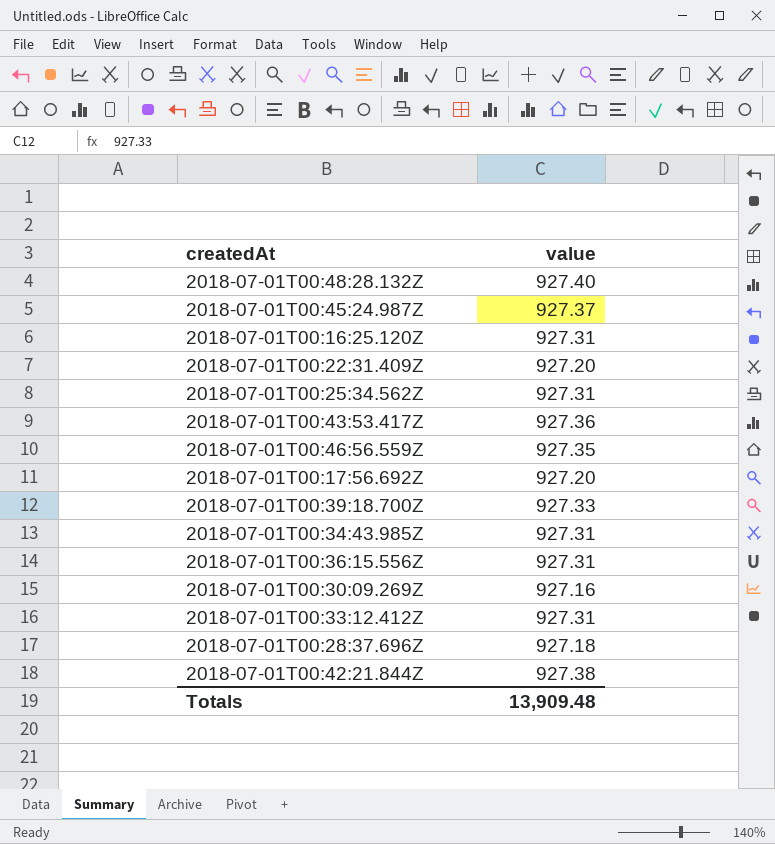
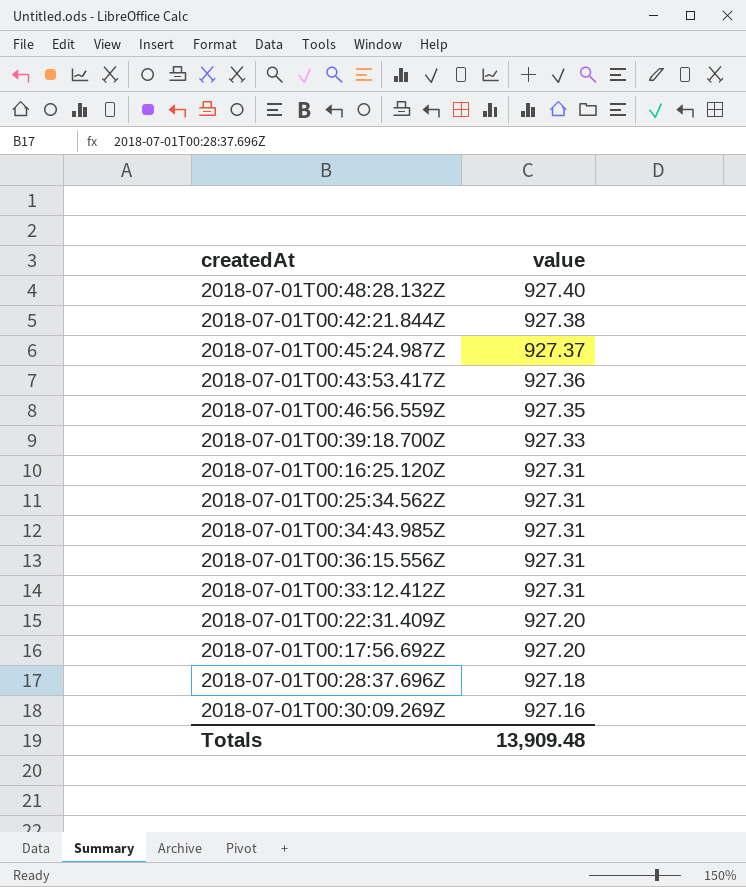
row order: none -> value descending

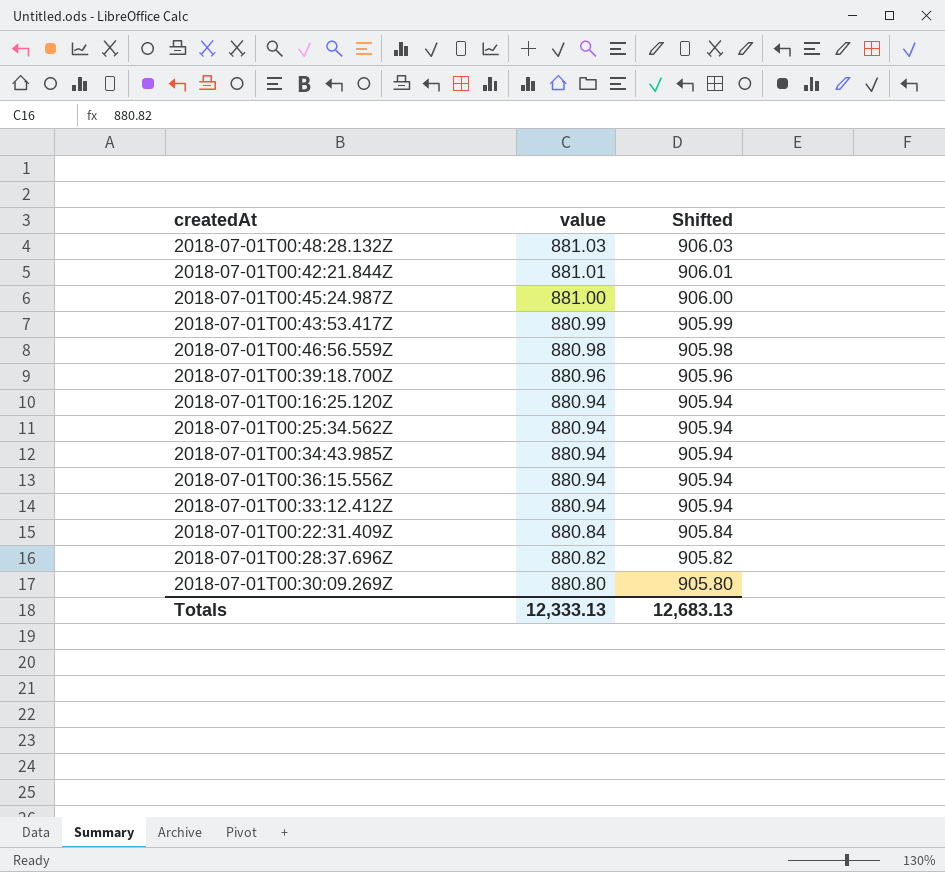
column Shifted | formula: none -> [value] + 25
row 2018-07-01T00:17:56.692Z: 927.20 -> none
2018-07-01T00:48:28.132Z | value: 927.40 -> 881.03
2018-07-01T00:42:21.844Z | value: 927.38 -> 881.01
2018-07-01T00:45:24.987Z | value: 927.37 -> 881.00
2018-07-01T00:43:53.417Z | value: 927.36 -> 880.99
2018-07-01T00:46:56.559Z | value: 927.35 -> 880.98
2018-07-01T00:39:18.700Z | value: 927.33 -> 880.96
2018-07-01T00:16:25.120Z | value: 927.31 -> 880.94
2018-07-01T00:25:34.562Z | value: 927.31 -> 880.94
2018-07-01T00:34:43.985Z | value: 927.31 -> 880.94
2018-07-01T00:36:15.556Z | value: 927.31 -> 880.94
2018-07-01T00:33:12.412Z | value: 927.31 -> 880.94
2018-07-01T00:22:31.409Z | value: 927.20 -> 880.84
2018-07-01T00:28:37.696Z | value: 927.18 -> 880.82
2018-07-01T00:30:09.269Z | value: 927.16 -> 880.80
Totals | value: 13,909.48 -> 12,333.13

